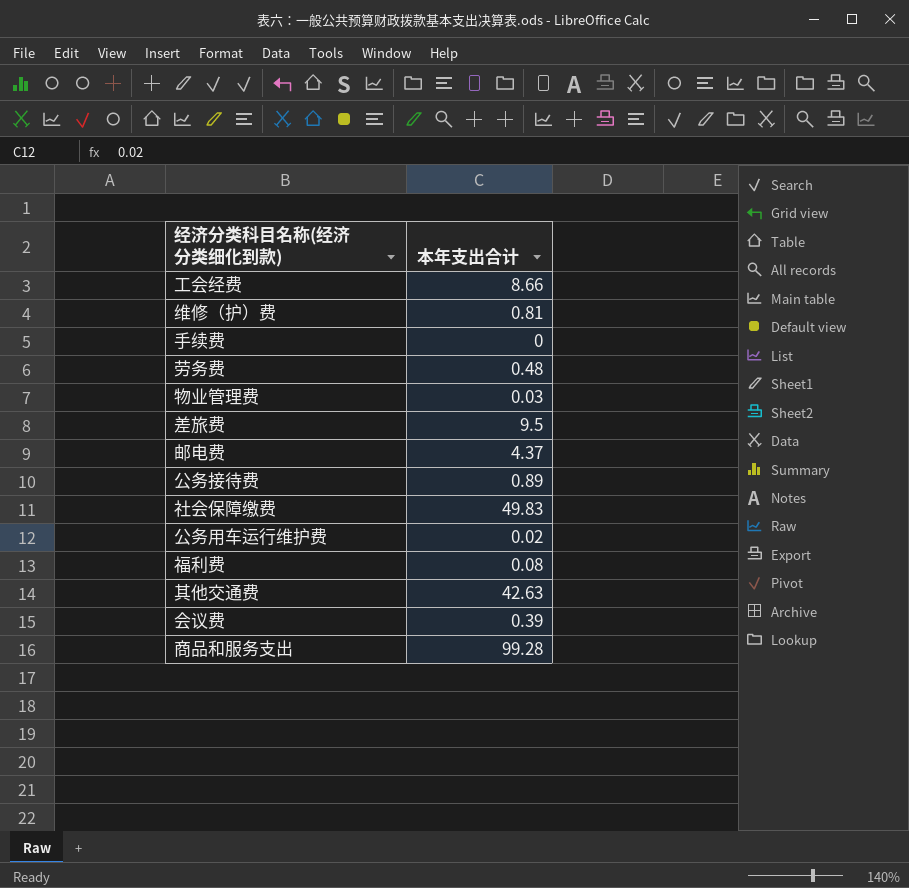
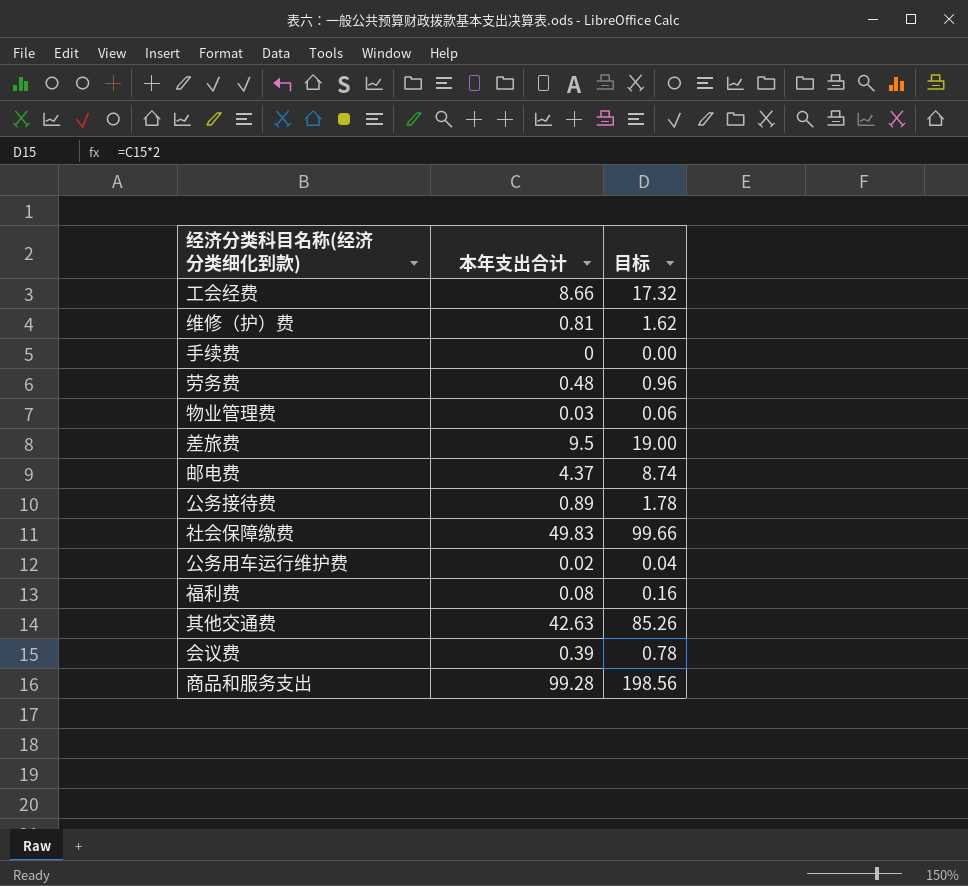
column 目标 | formula: none -> [本年支出合计] * 2

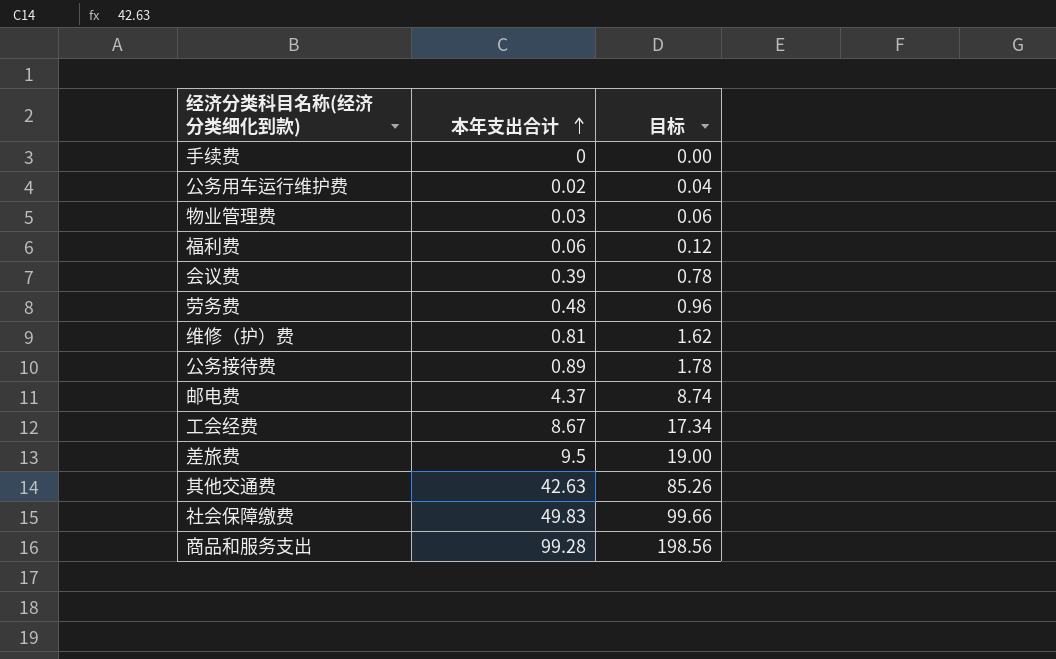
row order: none -> 本年支出合计 ascending
福利费 | 本年支出合计: 0.08 -> 0.06
福利费 | 目标: 0.16 -> 0.12
工会经费 | 本年支出合计: 8.66 -> 8.67
工会经费 | 目标: 17.32 -> 17.34

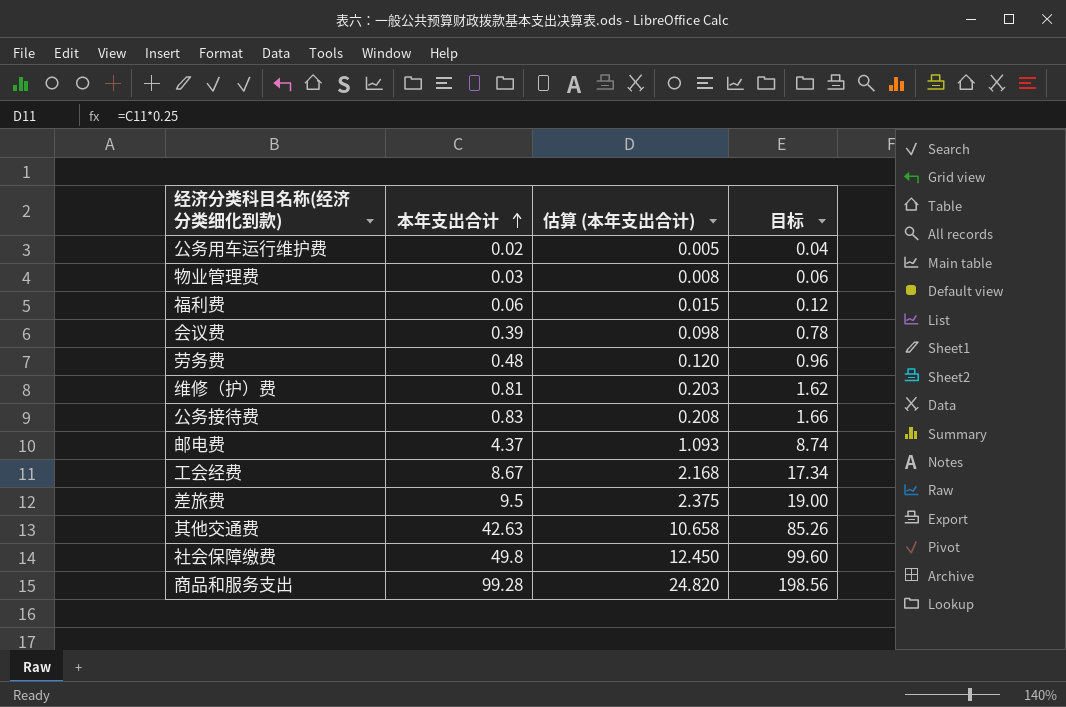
column 估算 (本年支出合计) | formula: none -> [本年支出合计] * 0.25
row 手续费: 0 | 0.00 -> none
公务接待费 | 本年支出合计: 0.89 -> 0.83
公务接待费 | 目标: 1.78 -> 1.66
社会保障缴费 | 本年支出合计: 49.83 -> 49.8
社会保障缴费 | 目标: 99.66 -> 99.60

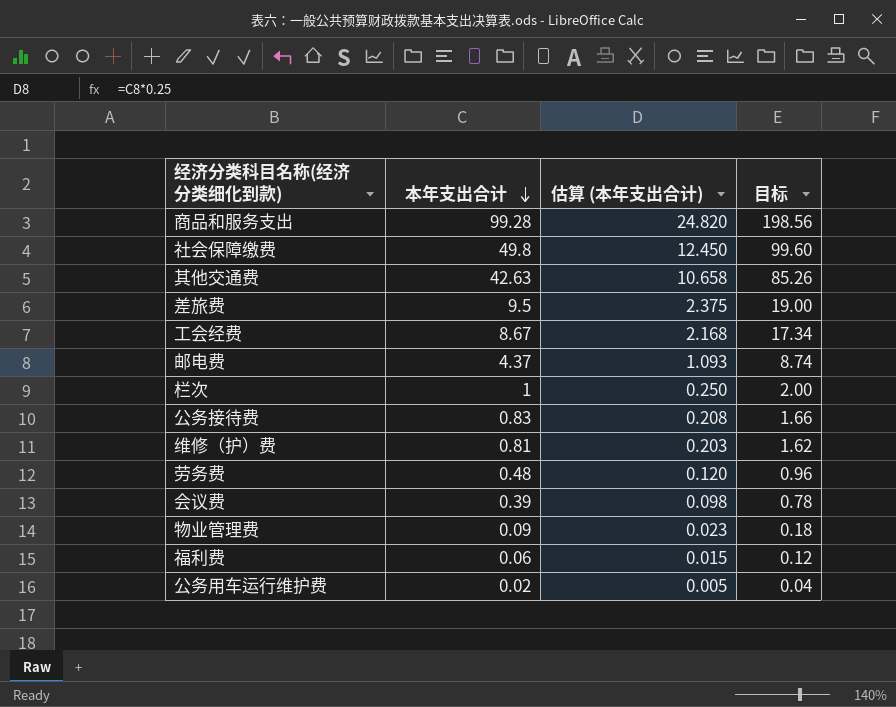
row order: 本年支出合计 ascending -> 本年支出合计 descending
row 栏次: none -> 1 | 0.250 | 2.00
物业管理费 | 本年支出合计: 0.03 -> 0.09
物业管理费 | 估算 (本年支出合计): 0.008 -> 0.023
物业管理费 | 目标: 0.06 -> 0.18

